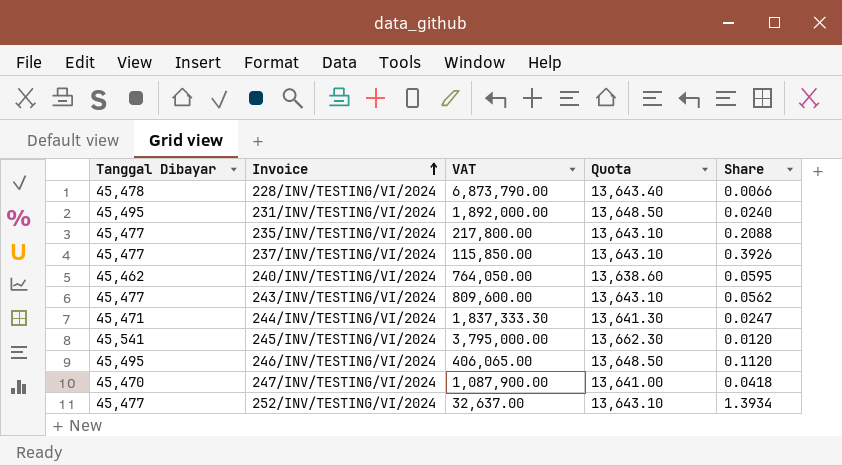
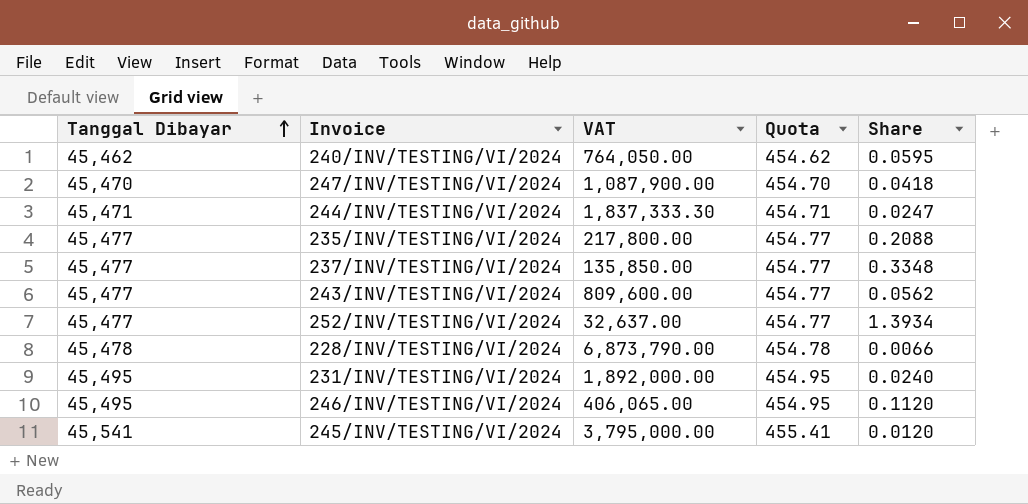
row order: Invoice ascending -> Tanggal Dibayar ascending
column Quota | formula: [Tanggal Dibayar] * 0.3 -> [Tanggal Dibayar] * 0.01
237/INV/TESTING/VI/2024 | VAT: 115,850.00 -> 135,850.00
237/INV/TESTING/VI/2024 | Share: 0.3926 -> 0.3348

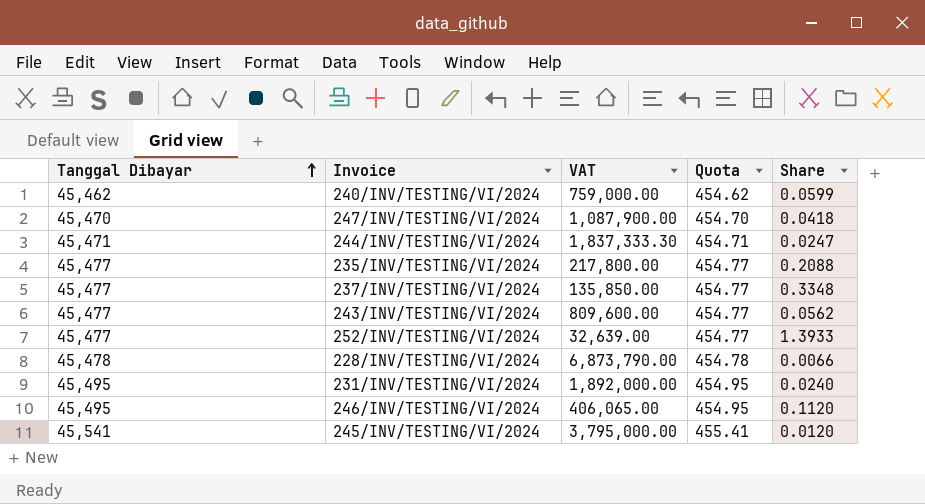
240/INV/TESTING/VI/2024 | VAT: 764,050.00 -> 759,000.00
240/INV/TESTING/VI/2024 | Share: 0.0595 -> 0.0599
252/INV/TESTING/VI/2024 | VAT: 32,637.00 -> 32,639.00
252/INV/TESTING/VI/2024 | Share: 1.3934 -> 1.3933

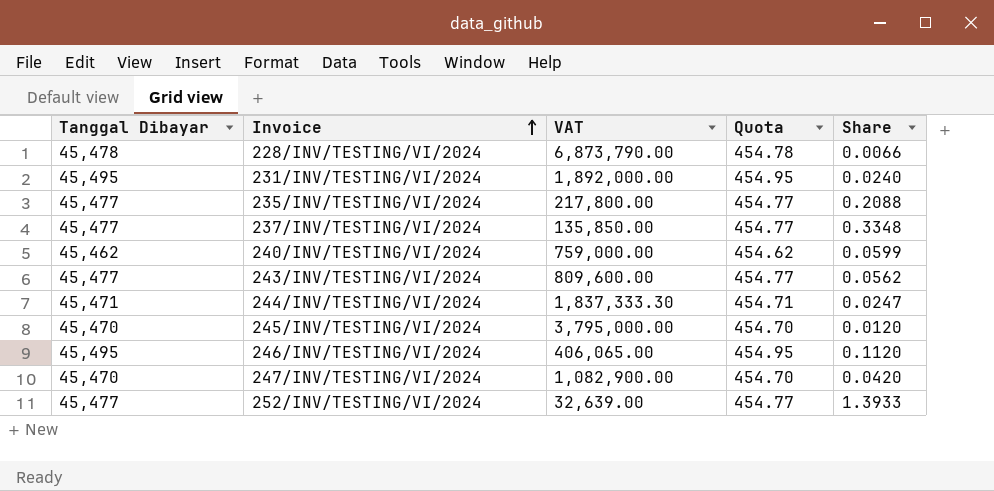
row order: Tanggal Dibayar ascending -> Invoice ascending
245/INV/TESTING/VI/2024 | Tanggal Dibayar: 45,541 -> 45,470
245/INV/TESTING/VI/2024 | Quota: 455.41 -> 454.70
247/INV/TESTING/VI/2024 | VAT: 1,087,900.00 -> 1,082,900.00
247/INV/TESTING/VI/2024 | Share: 0.0418 -> 0.0420

